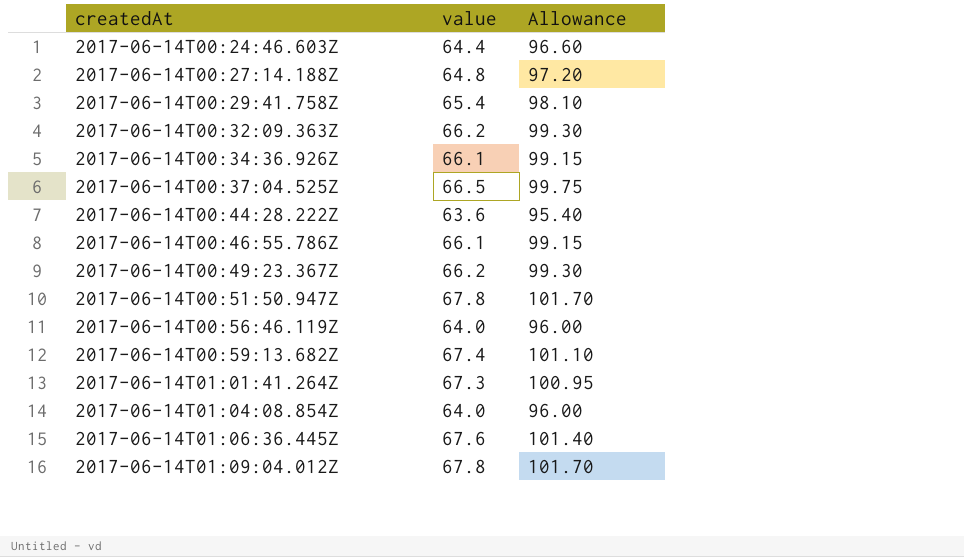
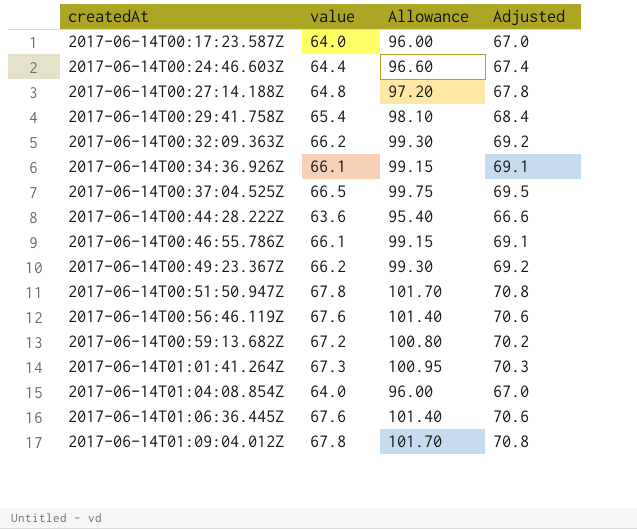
column Adjusted | formula: none -> [value] + 3
row 2017-06-14T00:17:23.587Z: none -> 64.0 | 96.00 | 67.0
2017-06-14T00:56:46.119Z | value: 64.0 -> 67.6
2017-06-14T00:56:46.119Z | Allowance: 96.00 -> 101.40
2017-06-14T00:59:13.682Z | value: 67.4 -> 67.2
2017-06-14T00:59:13.682Z | Allowance: 101.10 -> 100.80

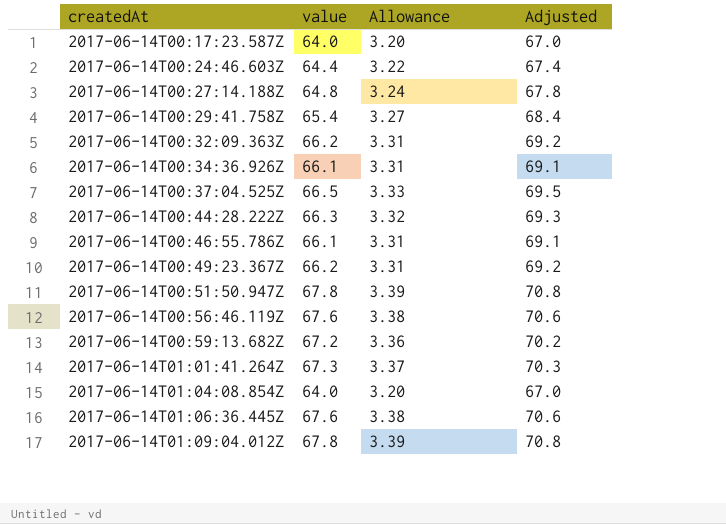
column Allowance | formula: [value] * 1.5 -> [value] * 0.05
2017-06-14T00:44:28.222Z | value: 63.6 -> 66.3
2017-06-14T00:44:28.222Z | Adjusted: 66.6 -> 69.3

